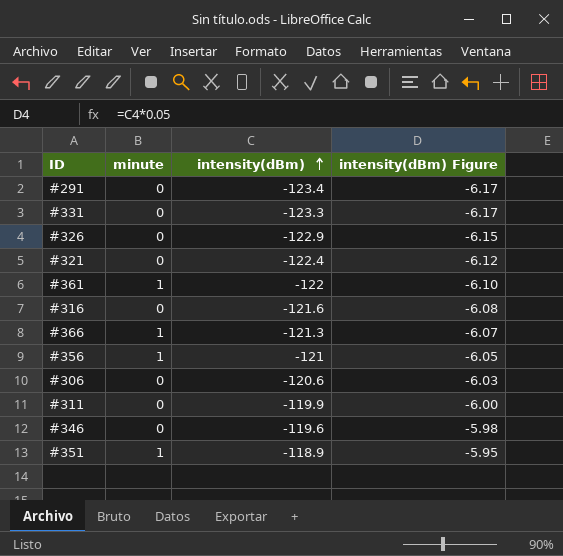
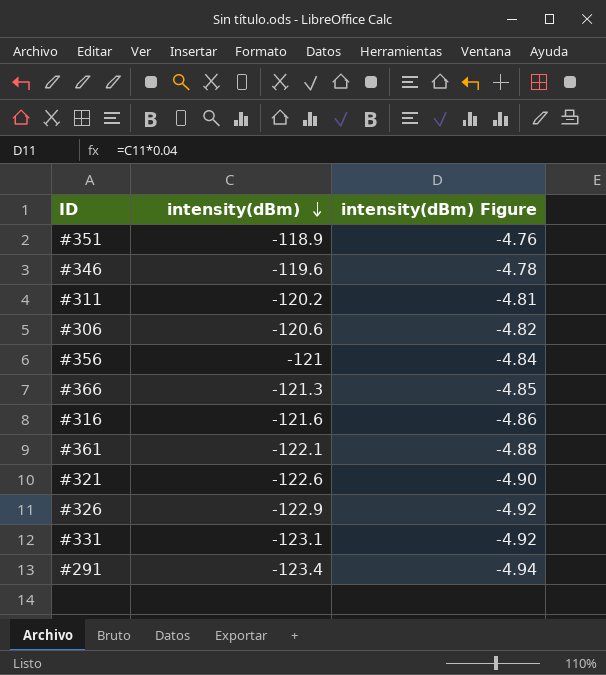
row order: intensity(dBm) ascending -> intensity(dBm) descending
column minute | position: 2 -> none
column intensity(dBm) Figure | formula: [intensity(dBm)] * 0.05 -> [intensity(dBm)] * 0.04
#311 | intensity(dBm): -119.9 -> -120.2
#361 | intensity(dBm): -122 -> -122.1
#321 | intensity(dBm): -122.4 -> -122.6
#331 | intensity(dBm): -123.3 -> -123.1

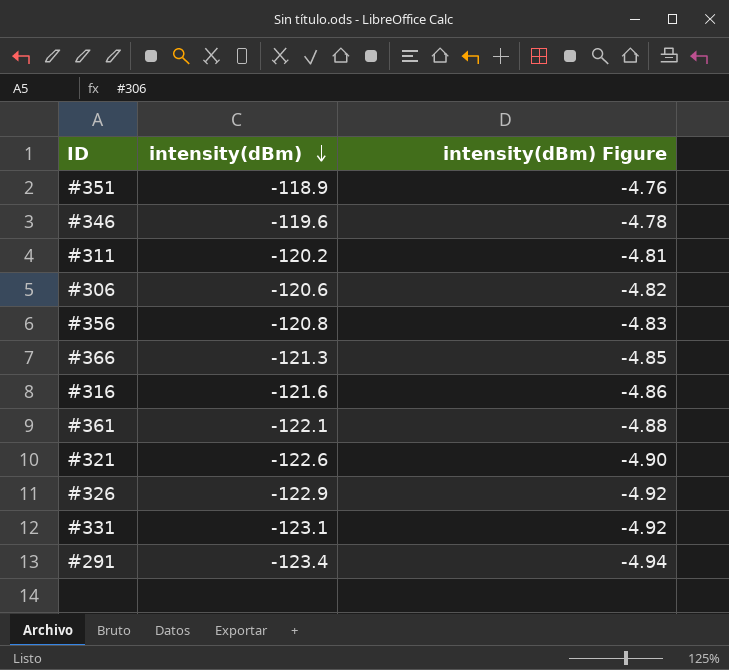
#356 | intensity(dBm): -121 -> -120.8
#356 | intensity(dBm) Figure: -4.84 -> -4.83

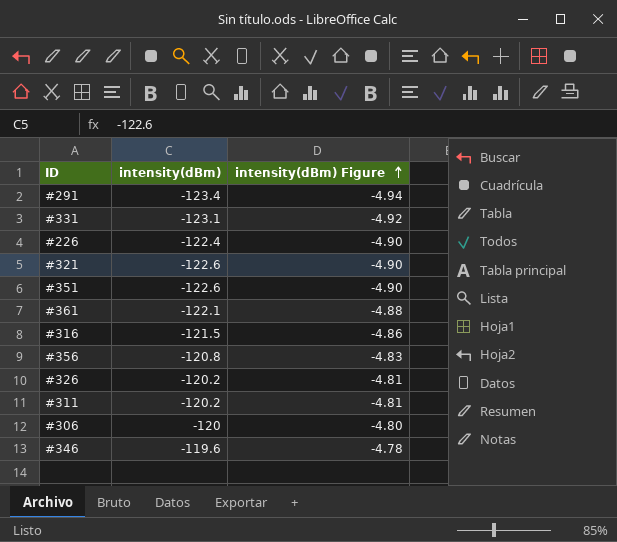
row order: intensity(dBm) descending -> intensity(dBm) Figure ascending
row #366: -121.3 | -4.85 -> none
row #226: none -> -122.4 | -4.90
#351 | intensity(dBm): -118.9 -> -122.6
#351 | intensity(dBm) Figure: -4.76 -> -4.90
#316 | intensity(dBm): -121.6 -> -121.5
#326 | intensity(dBm): -122.9 -> -120.2
#326 | intensity(dBm) Figure: -4.92 -> -4.81
#306 | intensity(dBm): -120.6 -> -120
#306 | intensity(dBm) Figure: -4.82 -> -4.80

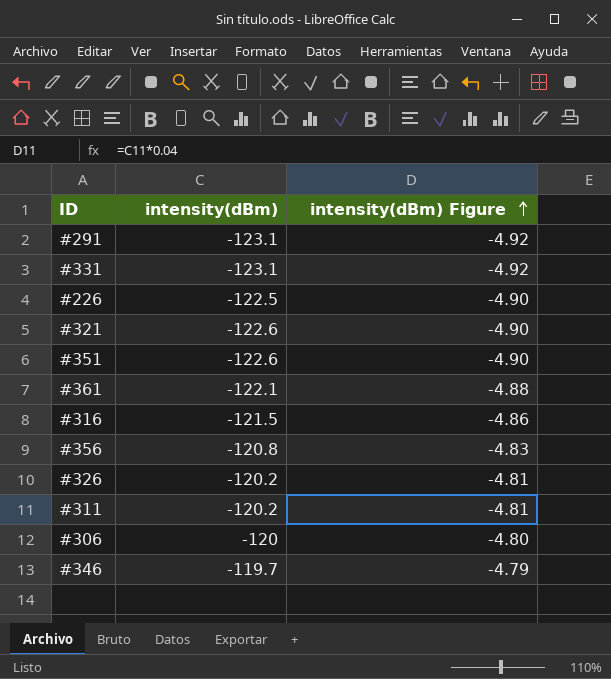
#291 | intensity(dBm): -123.4 -> -123.1
#291 | intensity(dBm) Figure: -4.94 -> -4.92
#226 | intensity(dBm): -122.4 -> -122.5
#346 | intensity(dBm): -119.6 -> -119.7
#346 | intensity(dBm) Figure: -4.78 -> -4.79

